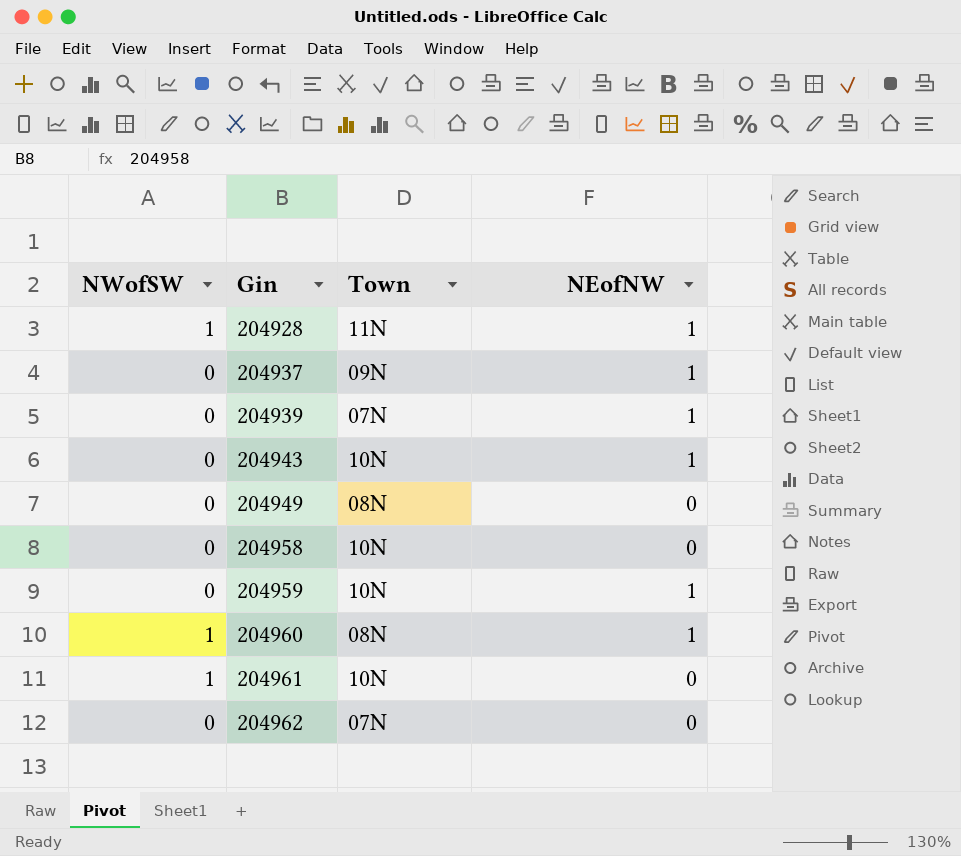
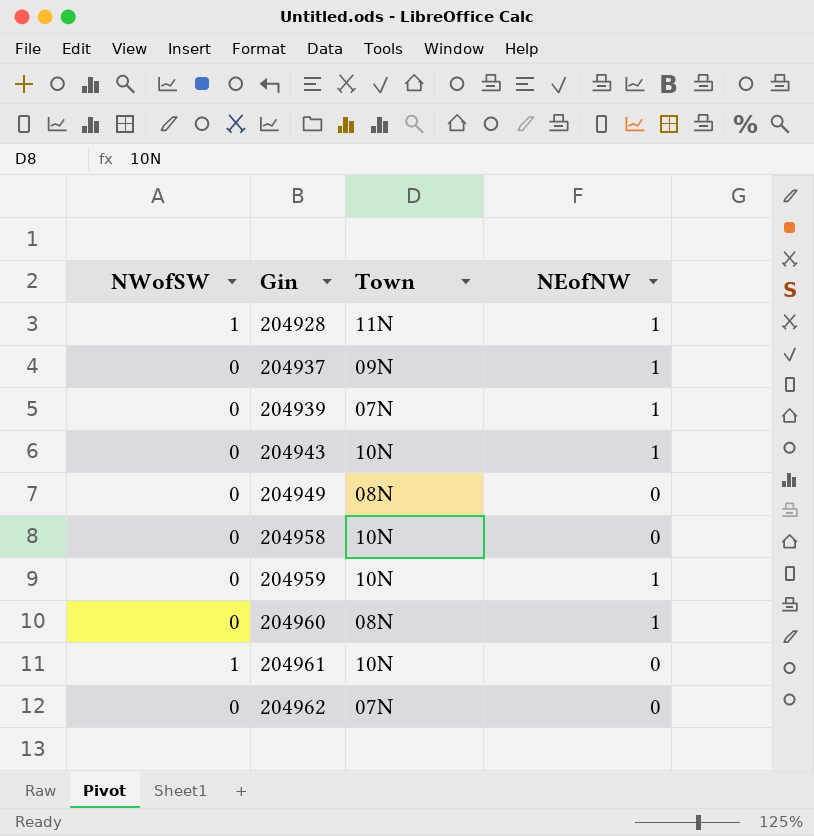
204960 | NWofSW: 1 -> 0

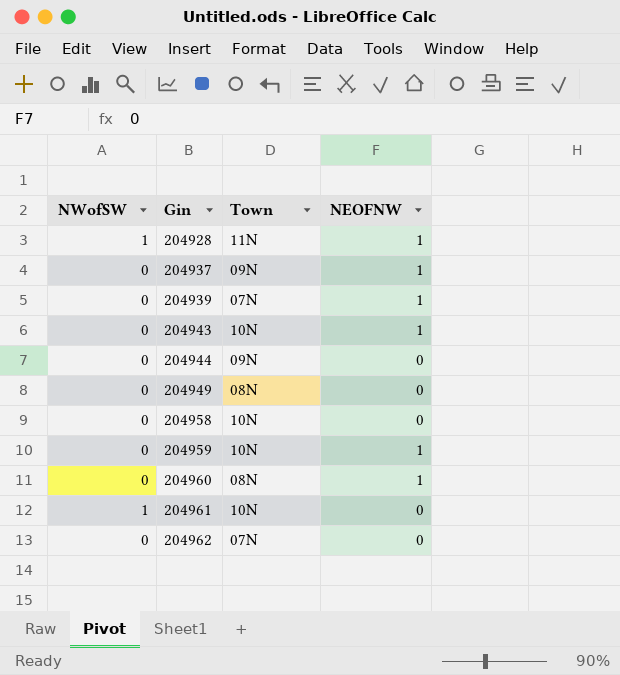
column name: NEofNW -> NEOFNW
row 204944: none -> 0 | 09N | 0

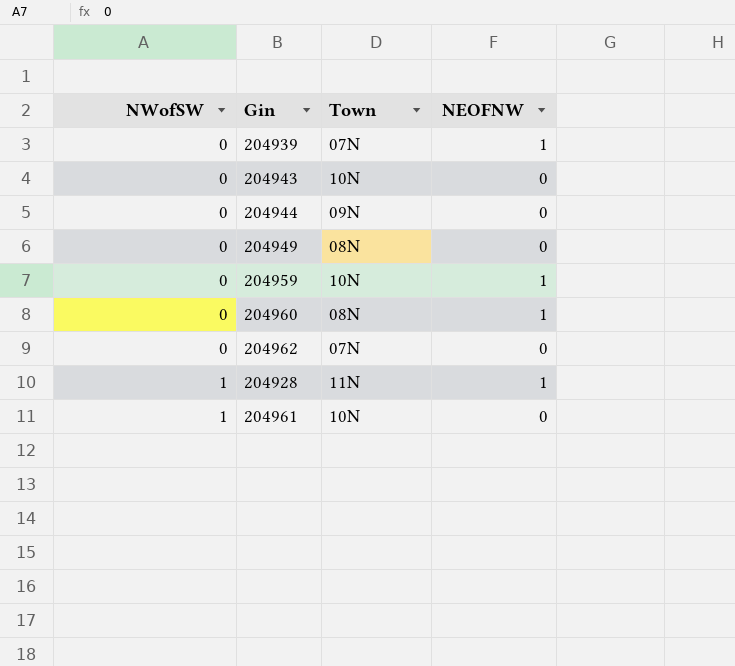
row order: Gin ascending -> NWofSW ascending
row 204937: 0 | 09N | 1 -> none
row 204958: 0 | 10N | 0 -> none
204943 | NEOFNW: 1 -> 0

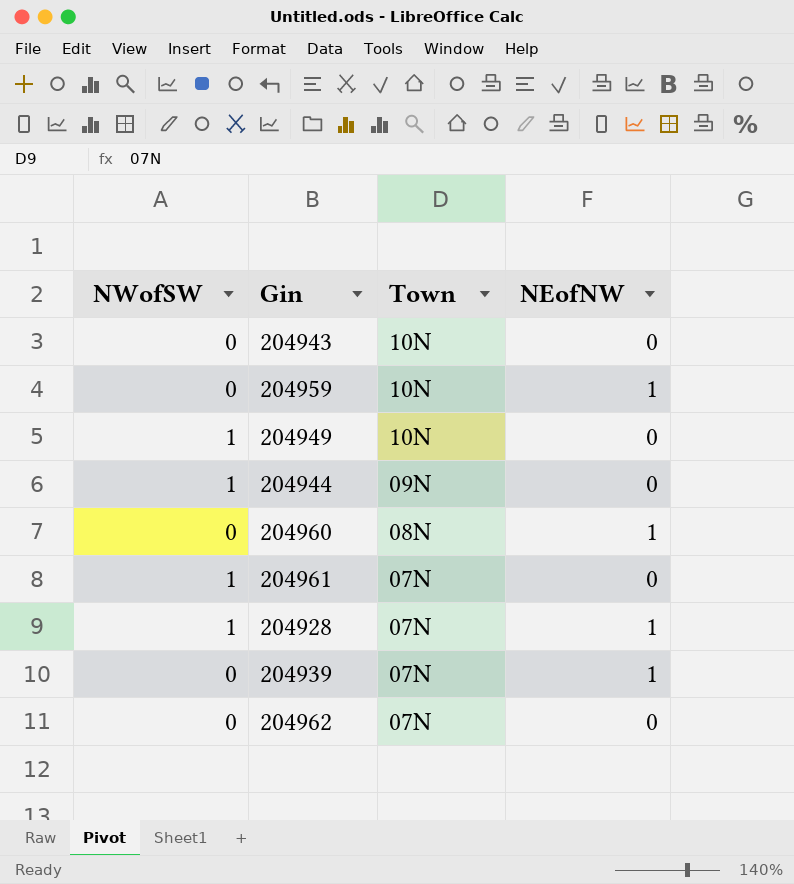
row order: NWofSW ascending -> Town descending
column name: NEOFNW -> NEofNW
204949 | NWofSW: 0 -> 1
204949 | Town: 08N -> 10N
204944 | NWofSW: 0 -> 1
204961 | Town: 10N -> 07N
204928 | Town: 11N -> 07N

